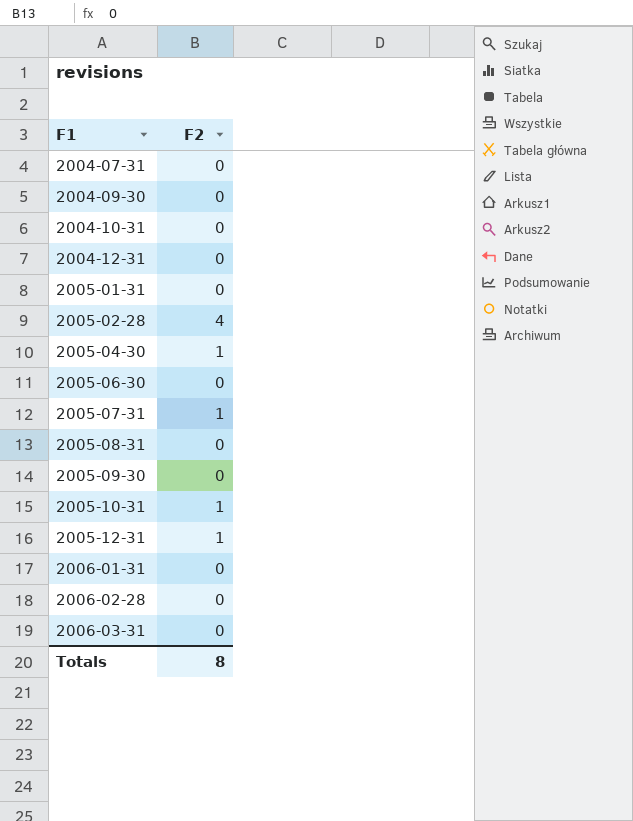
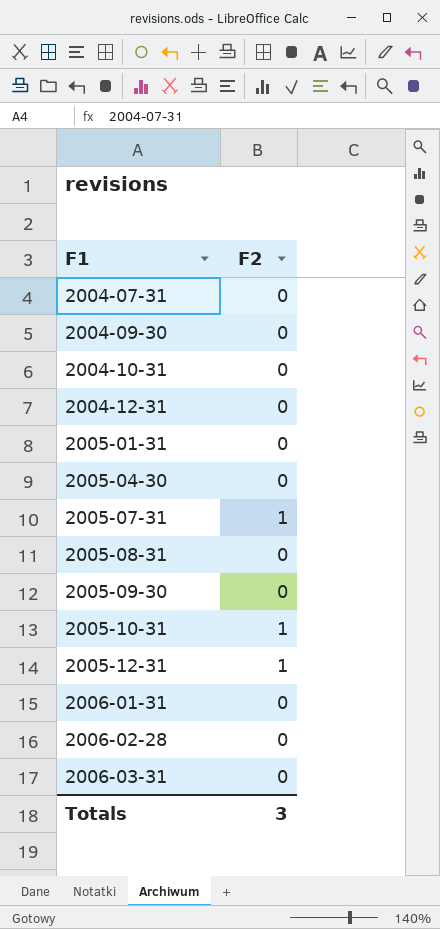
row 2005-02-28: 4 -> none
row 2005-06-30: 0 -> none
2005-04-30 | F2: 1 -> 0
Totals | F2: 8 -> 3

